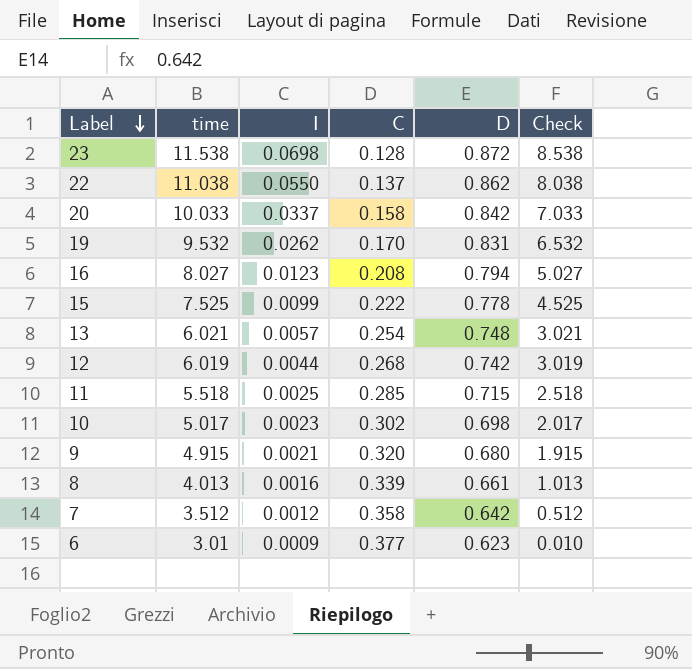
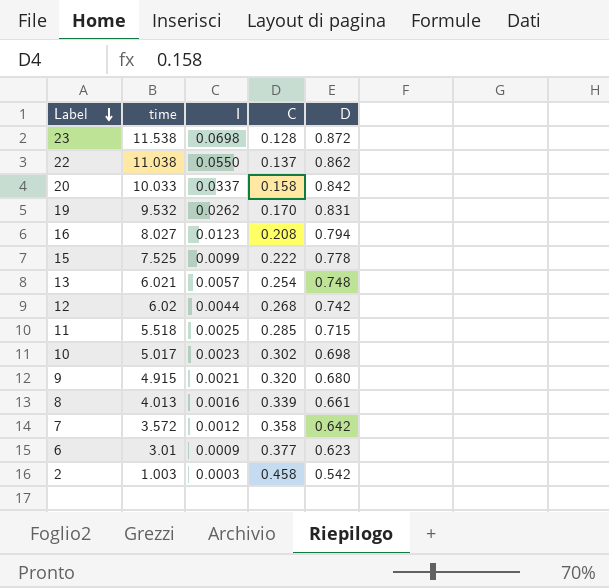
column Check | formula: [time] - 3 -> none
12 | time: 6.019 -> 6.02
7 | time: 3.512 -> 3.572
row 2: none -> 1.003 | 0.0003 | 0.458 | 0.542

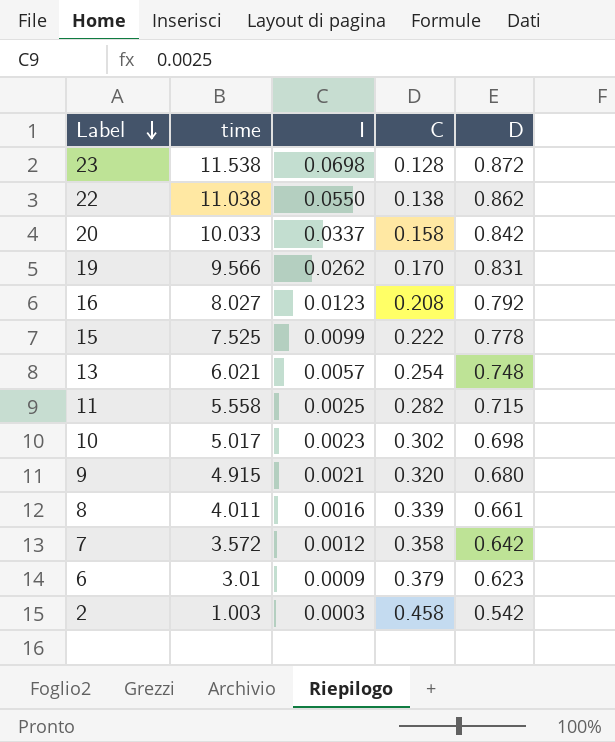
row 12: 6.02 | 0.0044 | 0.268 | 0.742 -> none
22 | C: 0.137 -> 0.138
19 | time: 9.532 -> 9.566
16 | D: 0.794 -> 0.792
11 | time: 5.518 -> 5.558
11 | C: 0.285 -> 0.282
8 | time: 4.013 -> 4.011
6 | C: 0.377 -> 0.379

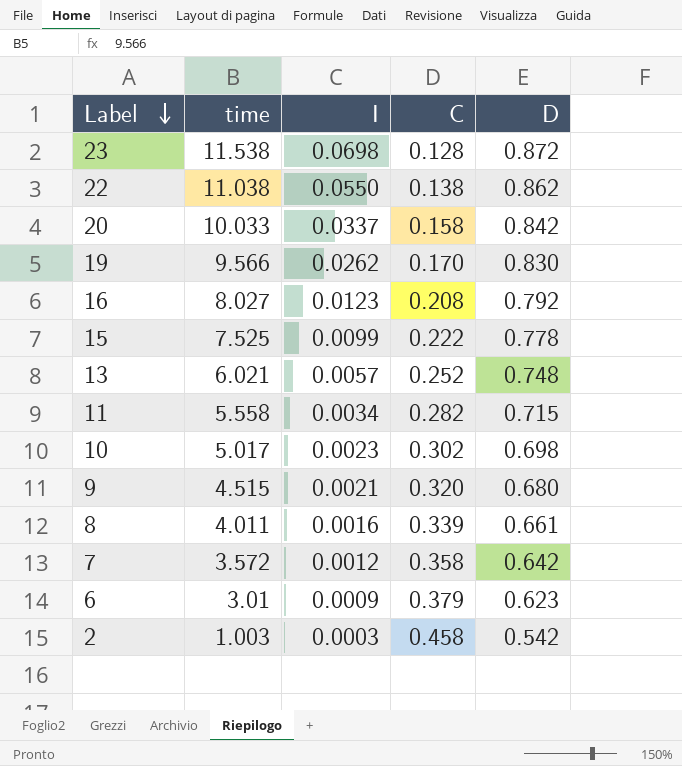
19 | D: 0.831 -> 0.830
13 | C: 0.254 -> 0.252
11 | I: 0.0025 -> 0.0034
9 | time: 4.915 -> 4.515

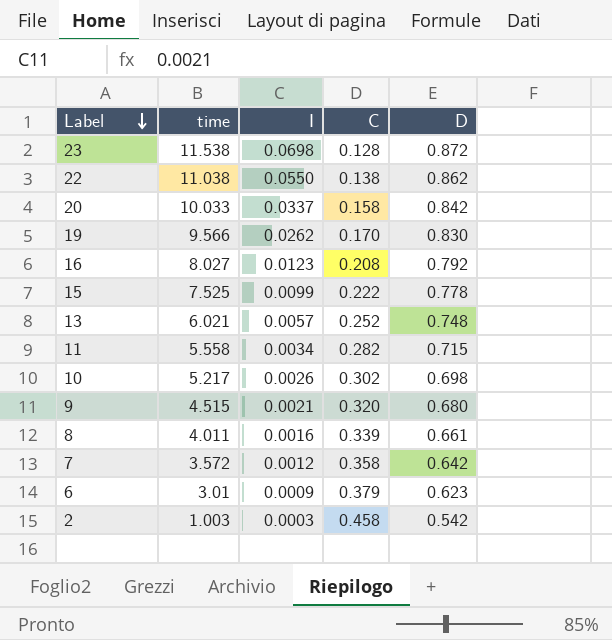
10 | time: 5.017 -> 5.217
10 | I: 0.0023 -> 0.0026

